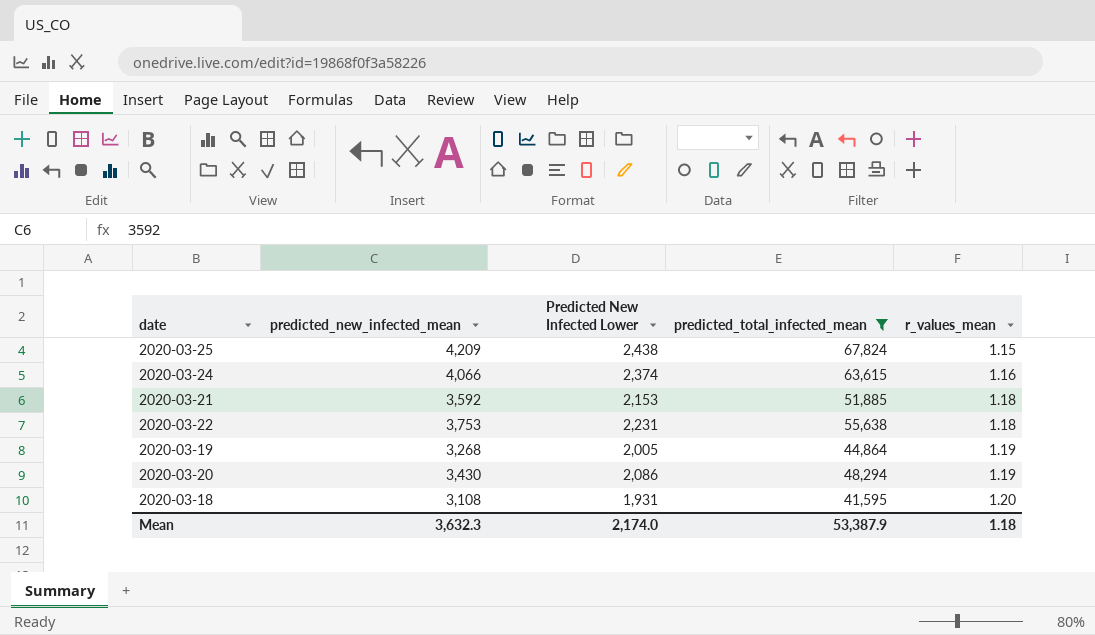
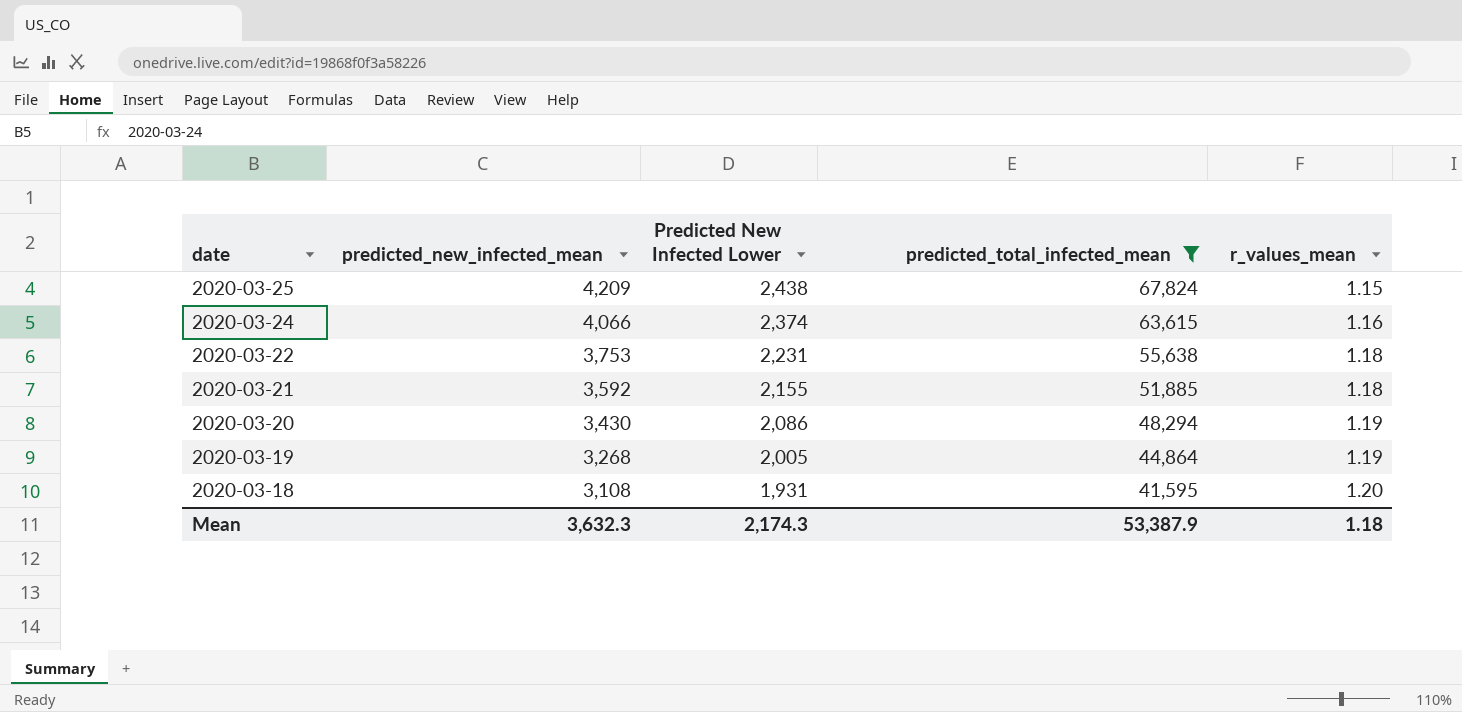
row order: r_values_mean ascending -> date descending
2020-03-21 | Predicted New Infected Lower: 2,153 -> 2,155
Mean | Predicted New Infected Lower: 2,174.0 -> 2,174.3

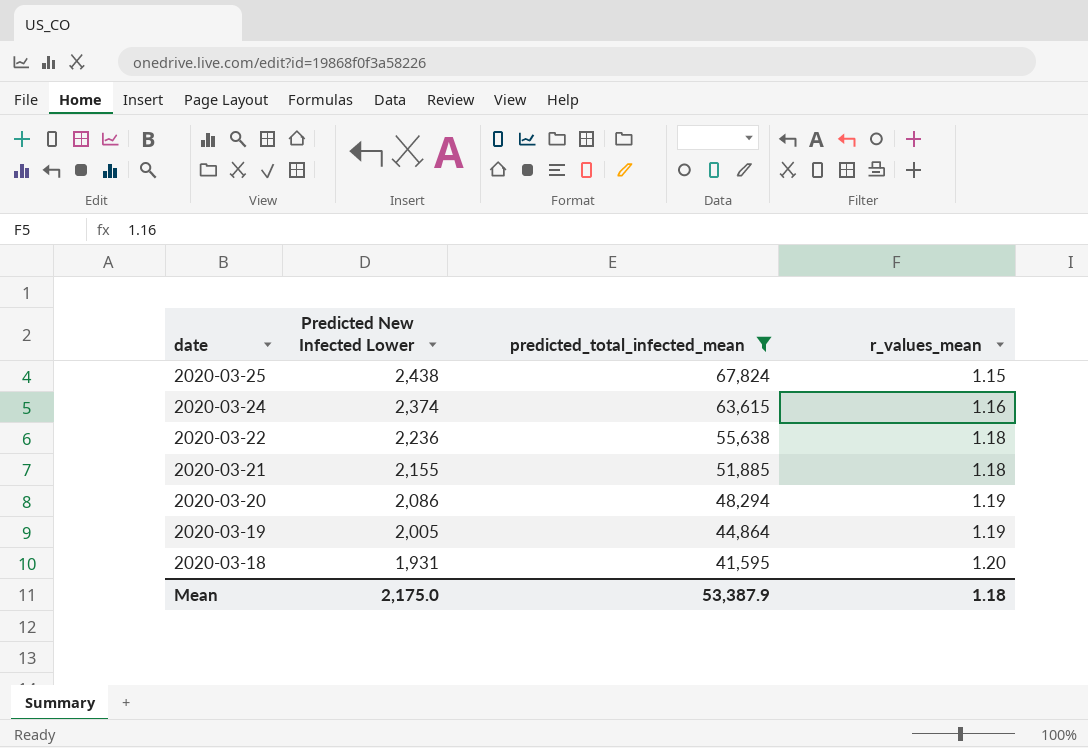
column predicted_new_infected_mean | position: 2 -> none
2020-03-22 | Predicted New Infected Lower: 2,231 -> 2,236
Mean | Predicted New Infected Lower: 2,174.3 -> 2,175.0

